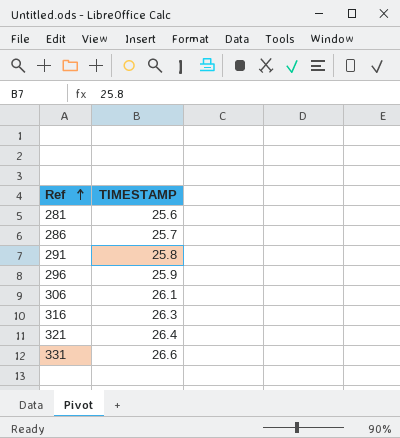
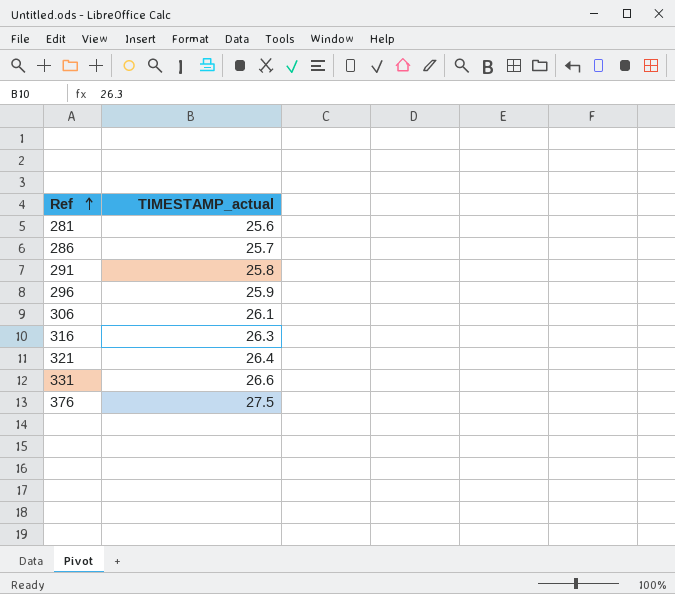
column name: TIMESTAMP -> TIMESTAMP_actual
row 376: none -> 27.5

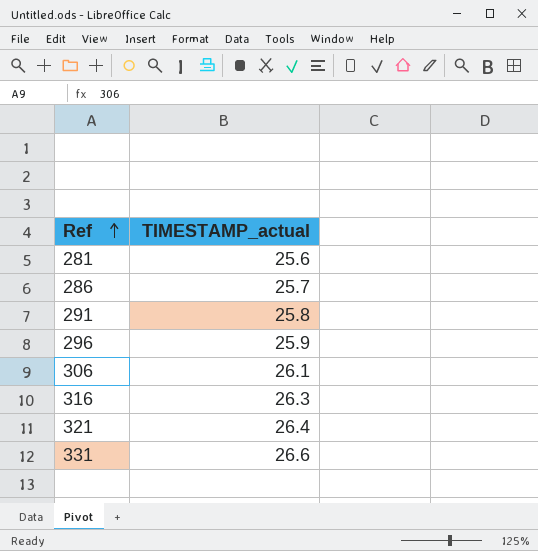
row 376: 27.5 -> none

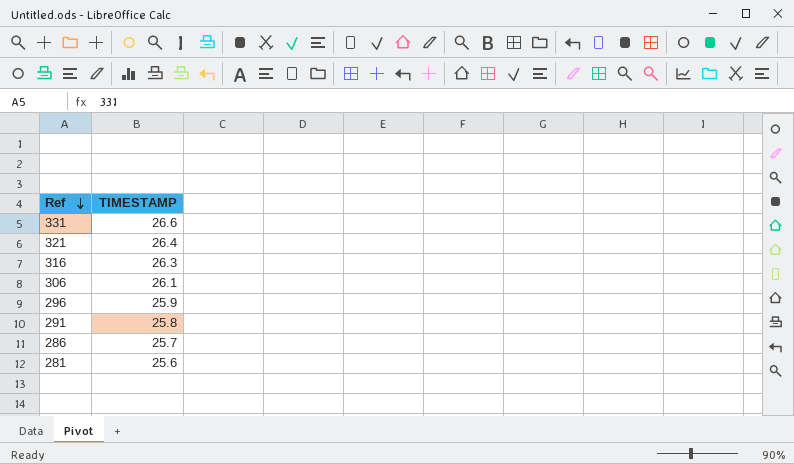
row order: Ref ascending -> Ref descending
column name: TIMESTAMP_actual -> TIMESTAMP

